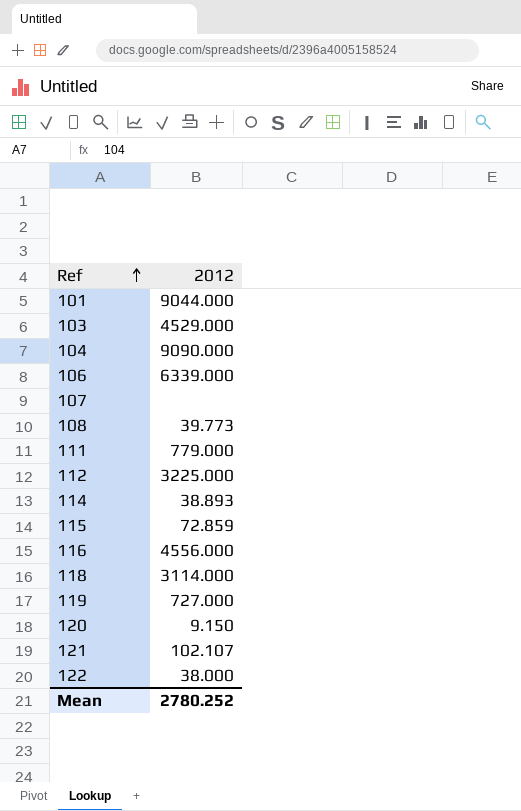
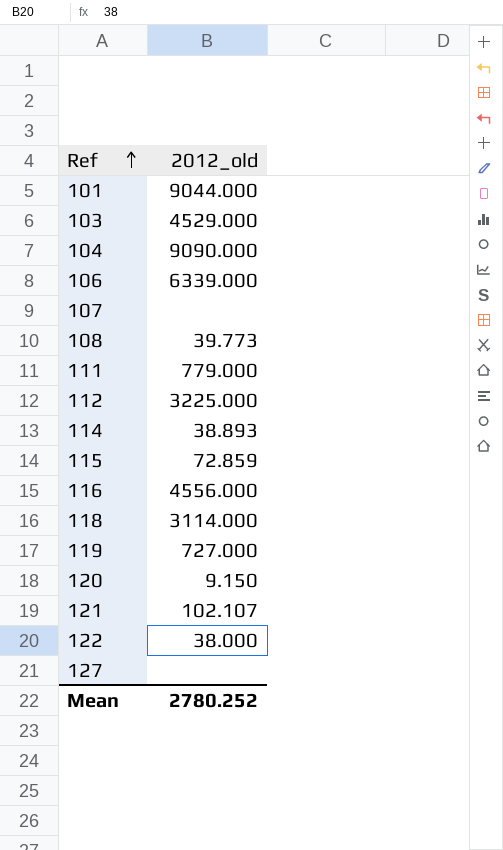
column name: 2012 -> 2012_old
row 127: none -> none

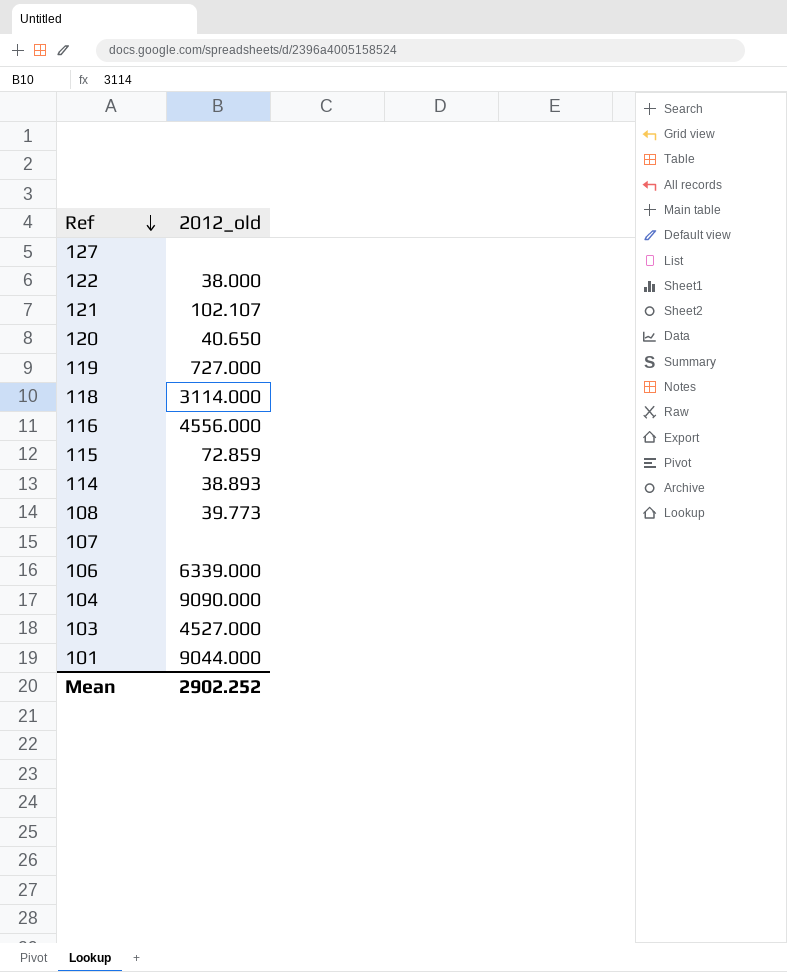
row order: Ref ascending -> Ref descending
row 111: 779.000 -> none
row 112: 3225.000 -> none
120 | 2012_old: 9.150 -> 40.650
103 | 2012_old: 4529.000 -> 4527.000
Mean | 2012_old: 2780.252 -> 2902.252

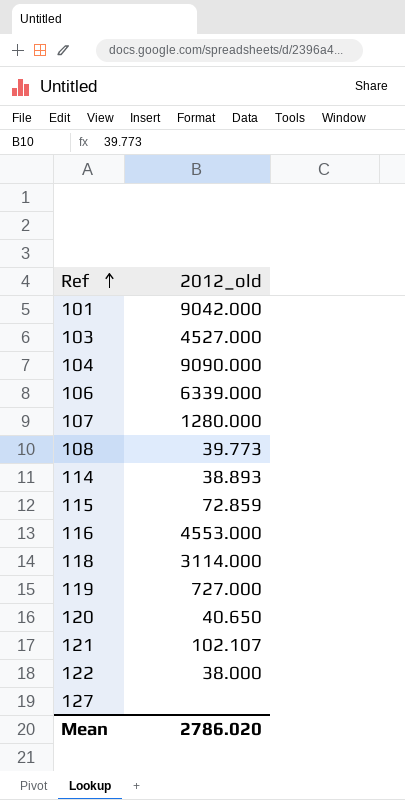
row order: Ref descending -> Ref ascending
101 | 2012_old: 9044.000 -> 9042.000
107 | 2012_old: none -> 1280.000
116 | 2012_old: 4556.000 -> 4553.000
Mean | 2012_old: 2902.252 -> 2786.020

